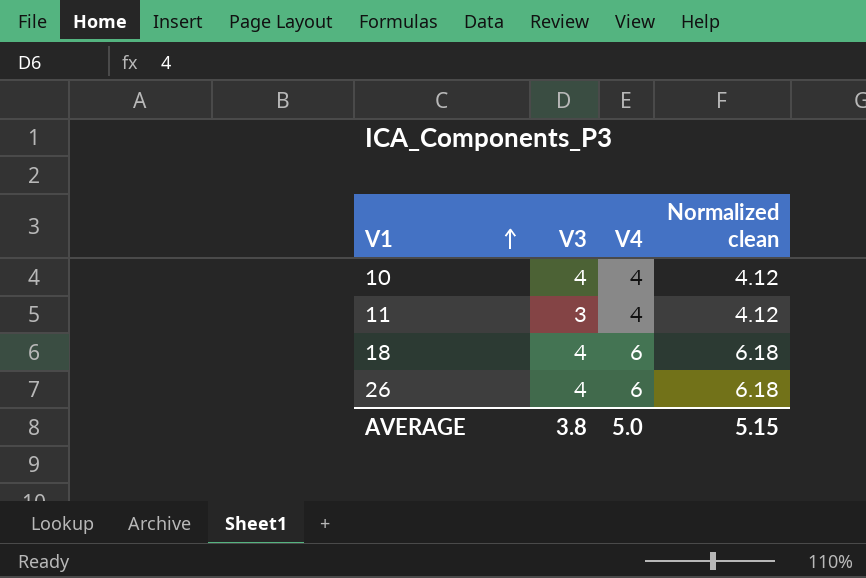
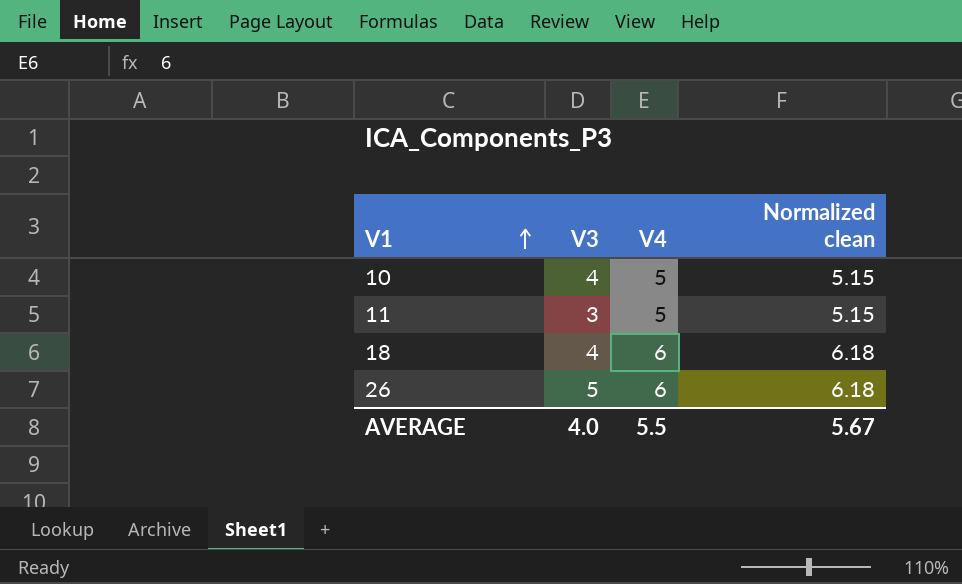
10 | V4: 4 -> 5
10 | Normalized clean: 4.12 -> 5.15
11 | V4: 4 -> 5
11 | Normalized clean: 4.12 -> 5.15
26 | V3: 4 -> 5
AVERAGE | V3: 3.8 -> 4.0
AVERAGE | V4: 5.0 -> 5.5
AVERAGE | Normalized clean: 5.15 -> 5.67

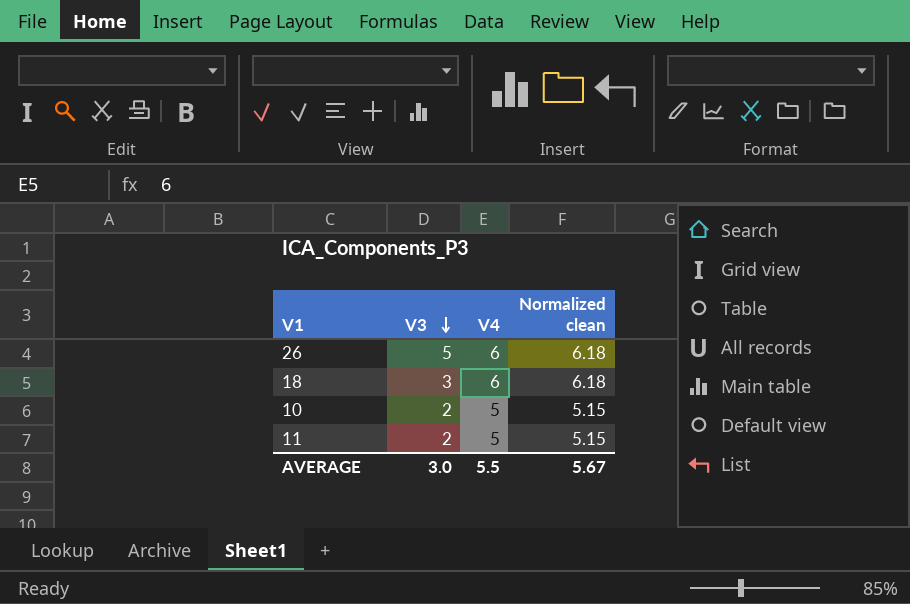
row order: V1 ascending -> V3 descending
18 | V3: 4 -> 3
10 | V3: 4 -> 2
11 | V3: 3 -> 2
AVERAGE | V3: 4.0 -> 3.0

